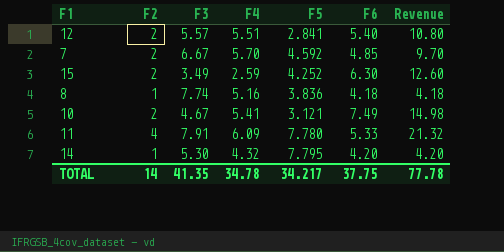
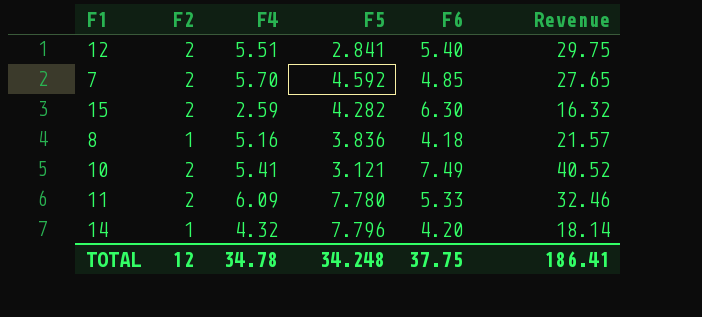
column F3 | position: 3 -> none
column Revenue | formula: [F2] * [F6] -> [F4] * [F6]
15 | F5: 4.252 -> 4.282
11 | F2: 4 -> 2
14 | F5: 7.795 -> 7.796
TOTAL | F2: 14 -> 12
TOTAL | F5: 34.217 -> 34.248
TOTAL | Revenue: 77.78 -> 186.41

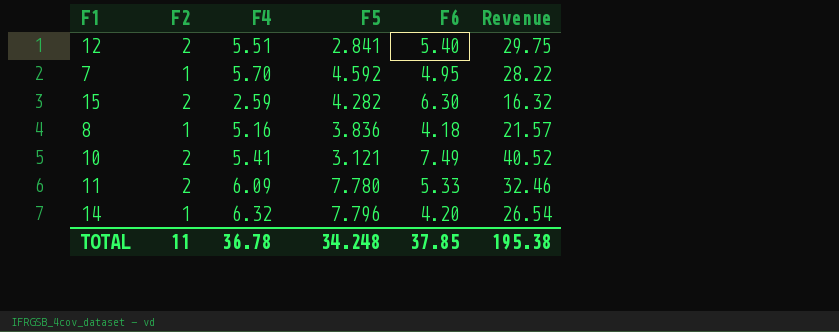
7 | F2: 2 -> 1
7 | F6: 4.85 -> 4.95
7 | Revenue: 27.65 -> 28.22
14 | F4: 4.32 -> 6.32
14 | Revenue: 18.14 -> 26.54
TOTAL | F2: 12 -> 11
TOTAL | F4: 34.78 -> 36.78
TOTAL | F6: 37.75 -> 37.85
TOTAL | Revenue: 186.41 -> 195.38

